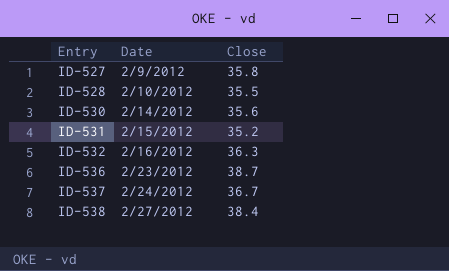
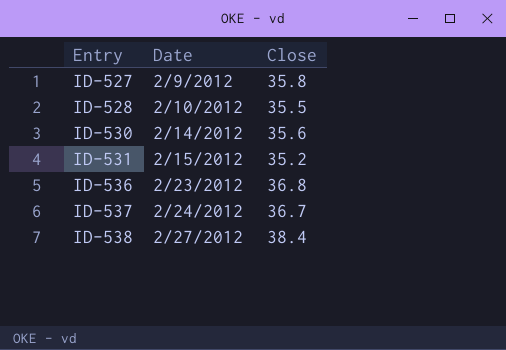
row ID-532: 2/16/2012 | 36.3 -> none
ID-536 | Close: 38.7 -> 36.8

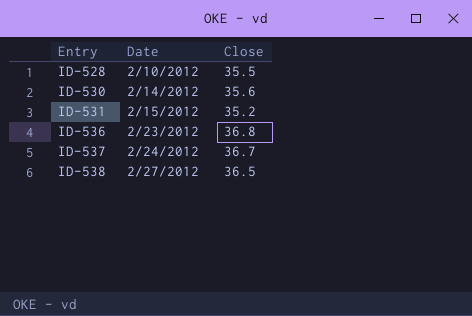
row ID-527: 2/9/2012 | 35.8 -> none
ID-538 | Close: 38.4 -> 36.5

